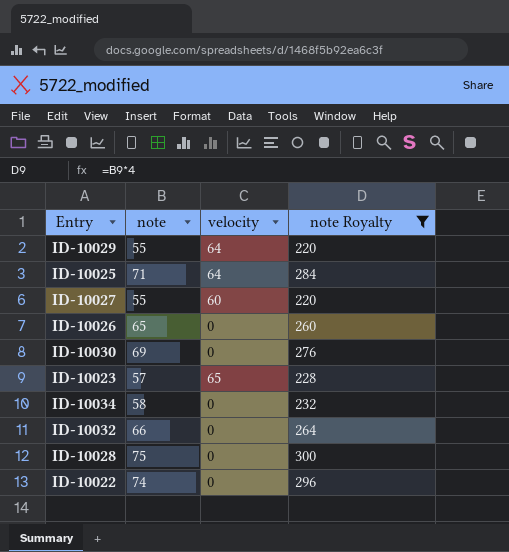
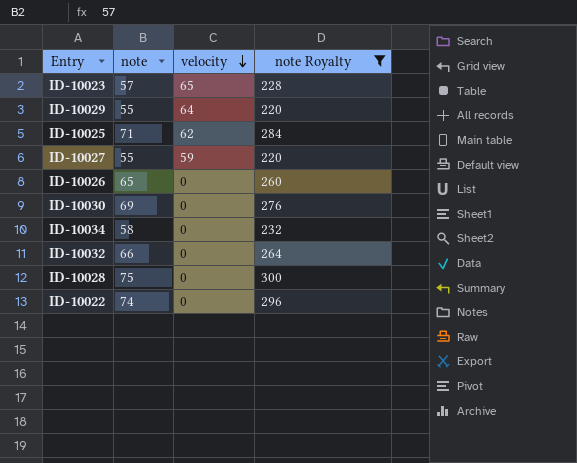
row order: none -> velocity descending
ID-10025 | velocity: 64 -> 62
ID-10027 | velocity: 60 -> 59

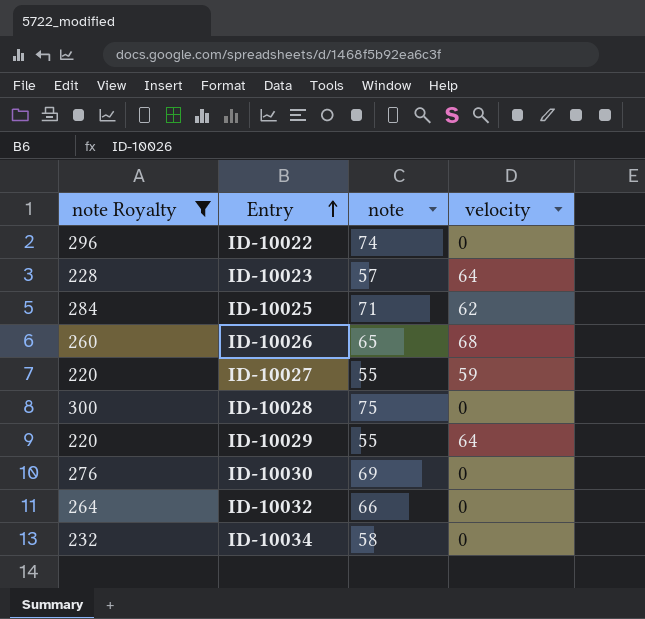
row order: velocity descending -> Entry ascending
column note Royalty | position: 4 -> 1
ID-10023 | velocity: 65 -> 64
ID-10026 | velocity: 0 -> 68

